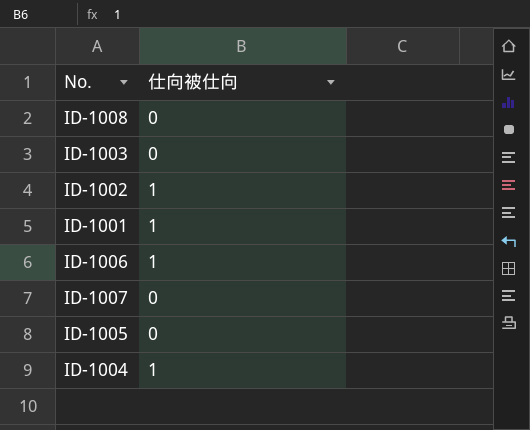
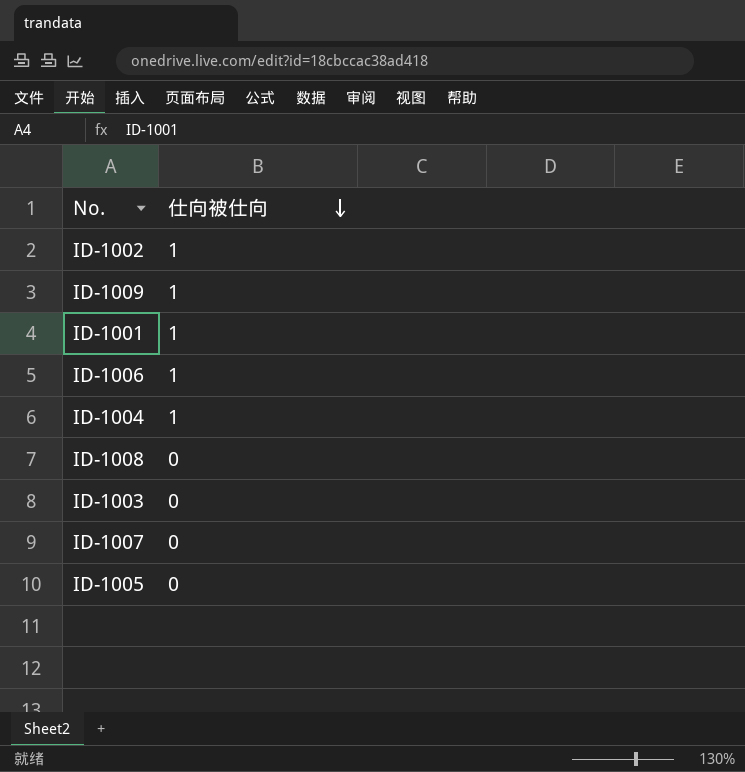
row order: none -> 仕向被仕向 descending
row ID-1009: none -> 1

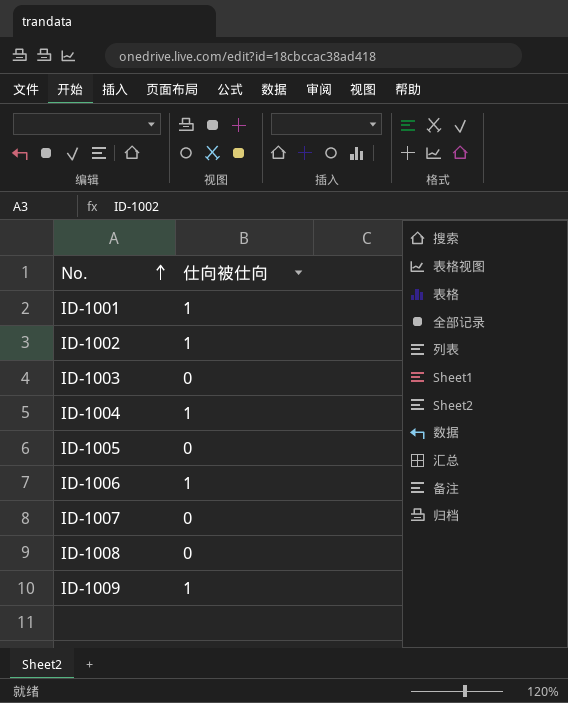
row order: 仕向被仕向 descending -> No. ascending

